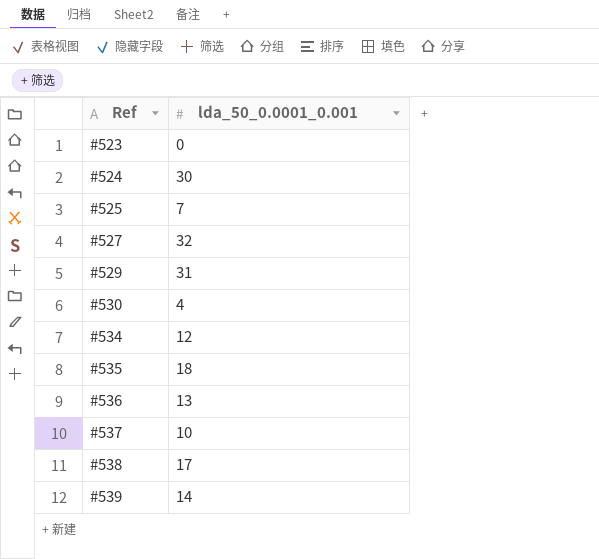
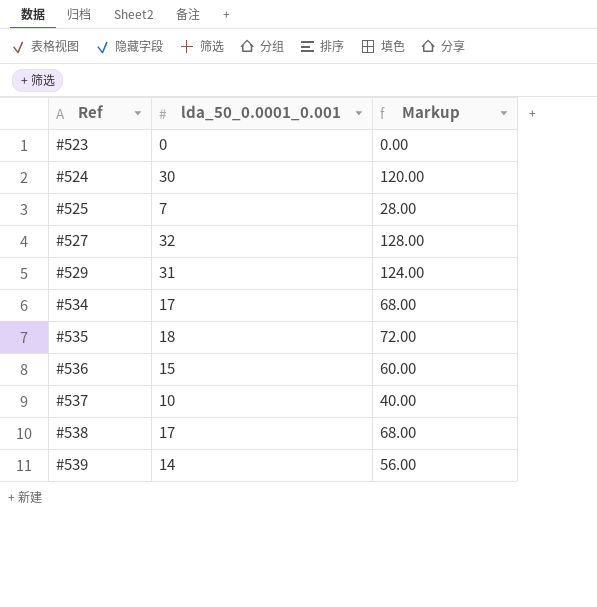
column Markup | formula: none -> [lda_50_0.0001_0.001] * 4
row #530: 4 -> none
#534 | lda_50_0.0001_0.001: 12 -> 17
#536 | lda_50_0.0001_0.001: 13 -> 15

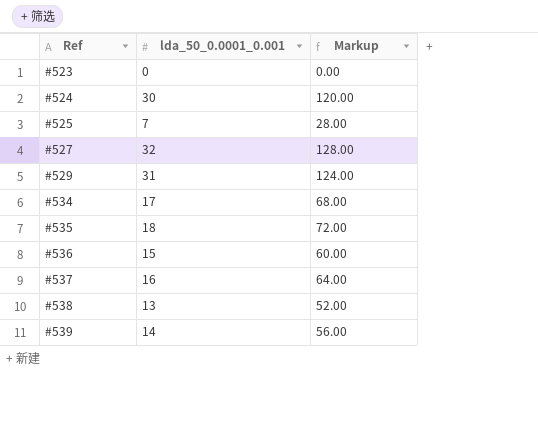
#537 | lda_50_0.0001_0.001: 10 -> 16
#537 | Markup: 40.00 -> 64.00
#538 | lda_50_0.0001_0.001: 17 -> 13
#538 | Markup: 68.00 -> 52.00

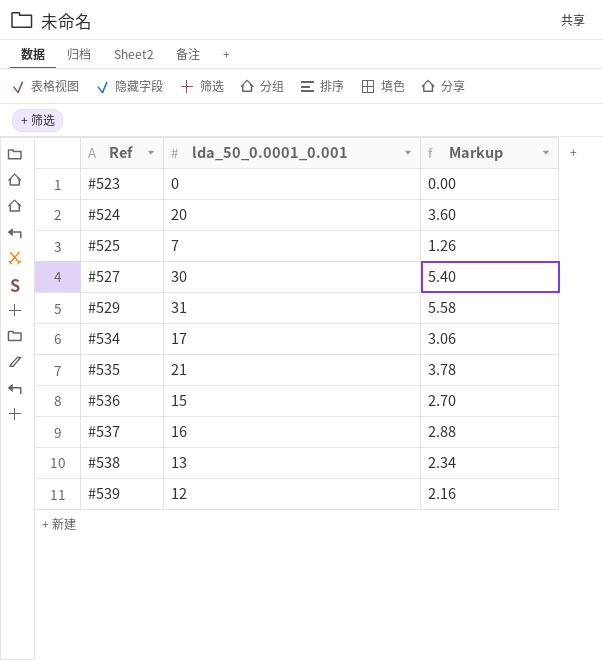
column Markup | formula: [lda_50_0.0001_0.001] * 4 -> [lda_50_0.0001_0.001] * 0.18
#524 | lda_50_0.0001_0.001: 30 -> 20
#527 | lda_50_0.0001_0.001: 32 -> 30
#535 | lda_50_0.0001_0.001: 18 -> 21
#539 | lda_50_0.0001_0.001: 14 -> 12

